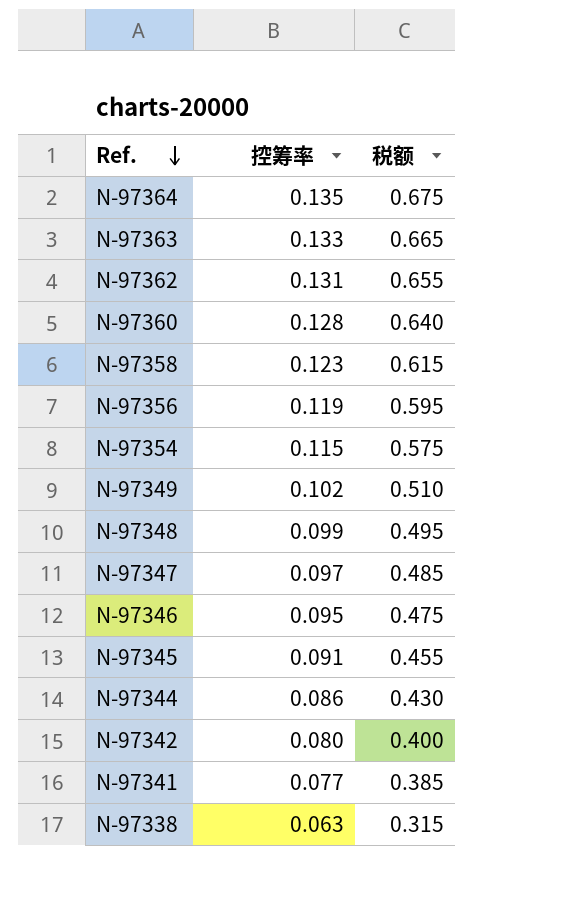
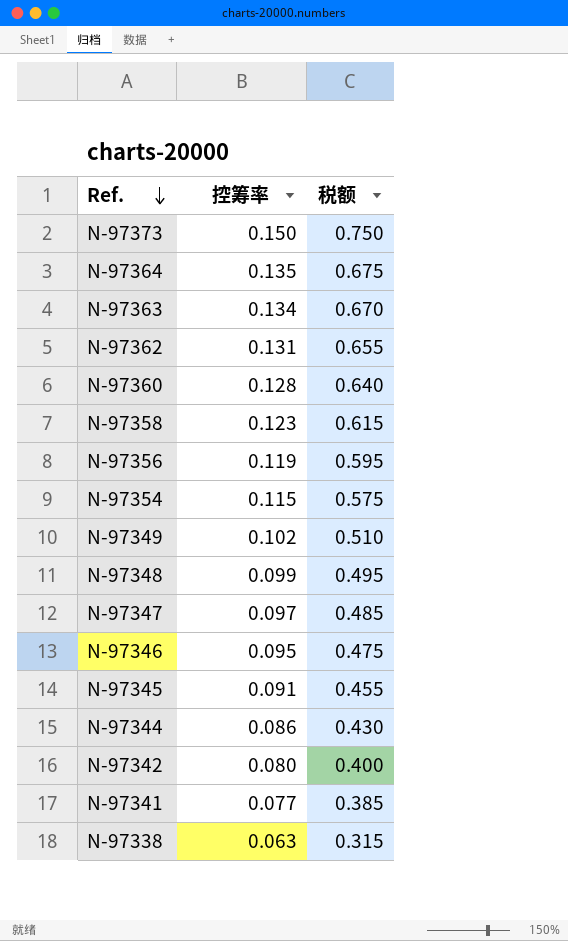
row N-97373: none -> 0.150 | 0.750
N-97363 | 控筹率: 0.133 -> 0.134
N-97363 | 税额: 0.665 -> 0.670

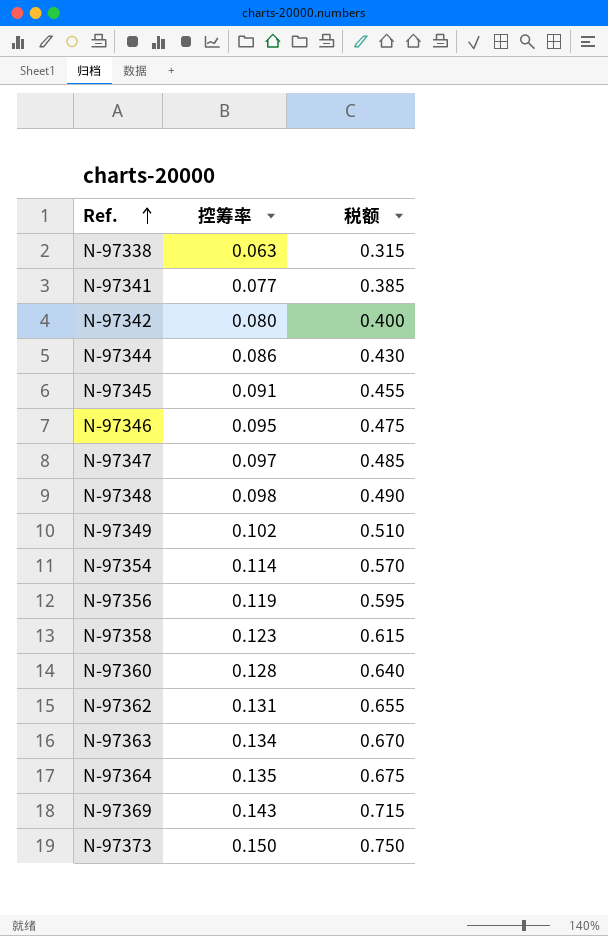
row order: Ref. descending -> Ref. ascending
N-97348 | 控筹率: 0.099 -> 0.098
N-97348 | 税额: 0.495 -> 0.490
N-97354 | 控筹率: 0.115 -> 0.114
N-97354 | 税额: 0.575 -> 0.570
row N-97369: none -> 0.143 | 0.715

